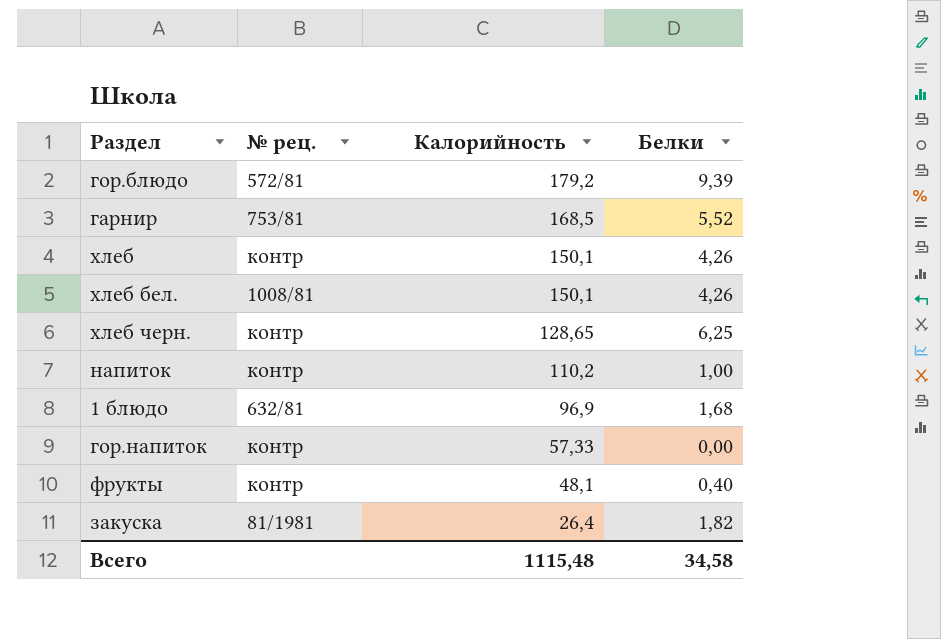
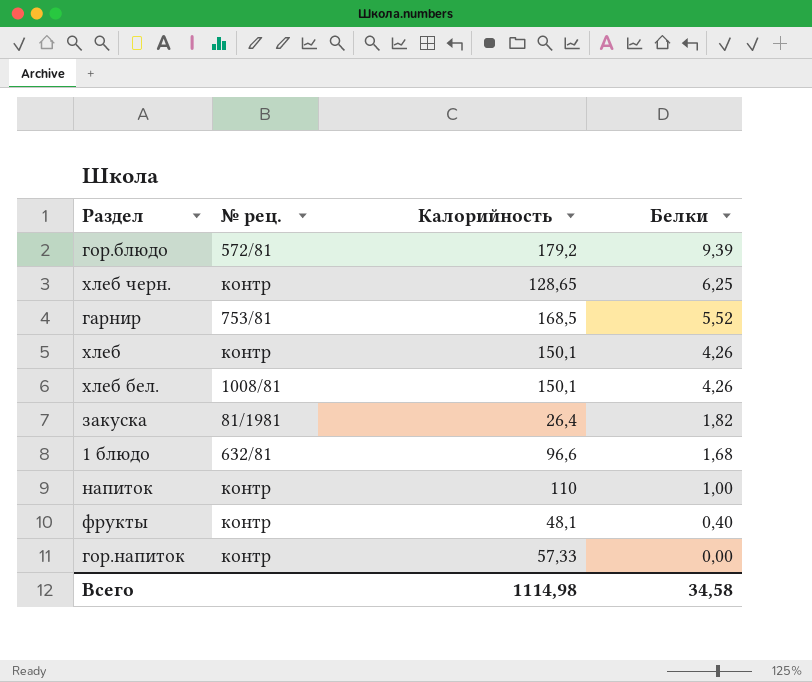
row order: Калорийность descending -> Белки descending
1 блюдо | Калорийность: 96,9 -> 96,6
напиток | Калорийность: 110,2 -> 110
Всего | Калорийность: 1115,48 -> 1114,98

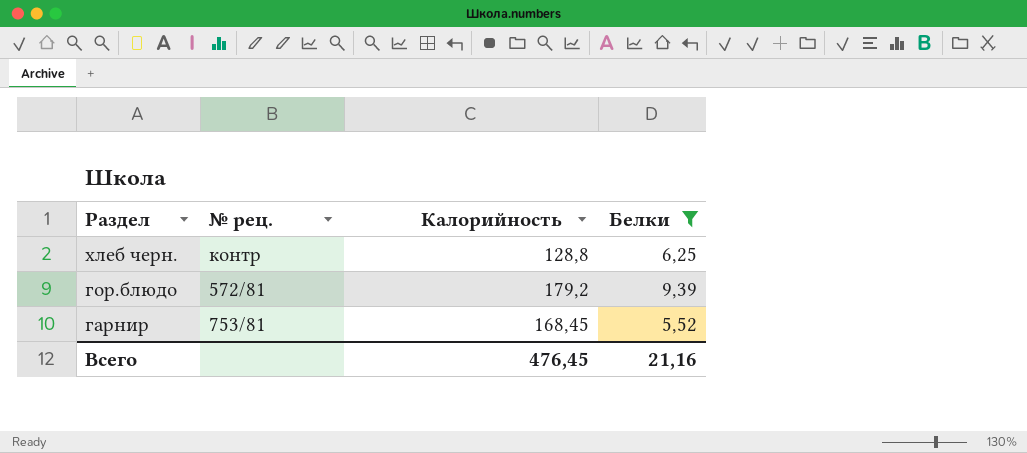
filter: none -> Белки >= 5,52
row order: Белки descending -> Раздел descending
хлеб черн. | Калорийность: 128,65 -> 128,8
гарнир | Калорийность: 168,5 -> 168,45
Всего | Калорийность: 1114,98 -> 476,45
Всего | Белки: 34,58 -> 21,16

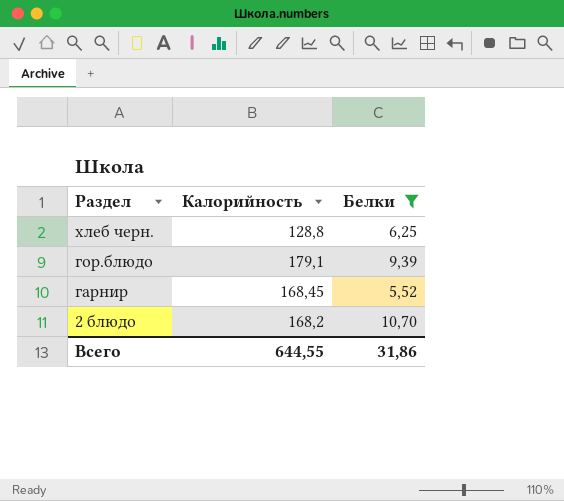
column № рец. | position: 2 -> none
гор.блюдо | Калорийность: 179,2 -> 179,1
row 2 блюдо: none -> 168,2 | 10,70
Всего | Калорийность: 476,45 -> 644,55
Всего | Белки: 21,16 -> 31,86

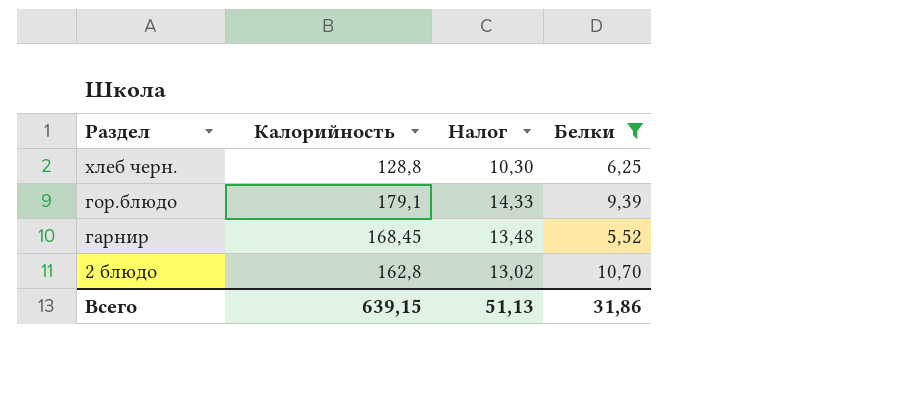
column Налог | formula: none -> [Калорийность] * 0,08
2 блюдо | Калорийность: 168,2 -> 162,8
Всего | Калорийность: 644,55 -> 639,15

